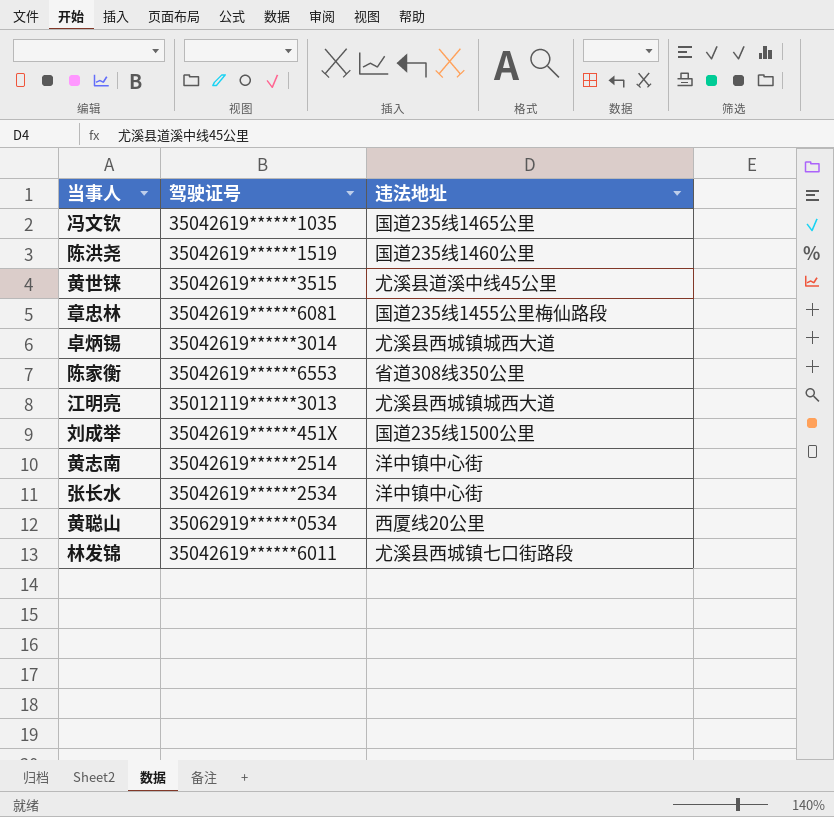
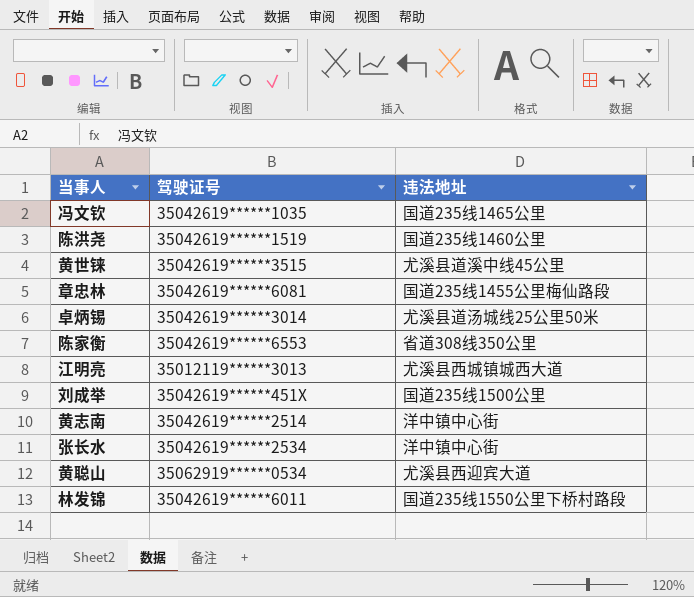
卓炳锡 | 违法地址: 尤溪县西城镇城西大道 -> 尤溪县道汤城线25公里50米
黄聪山 | 违法地址: 西厦线20公里 -> 尤溪县西迎宾大道
林发锦 | 违法地址: 尤溪县西城镇七口街路段 -> 国道235线1550公里下桥村路段

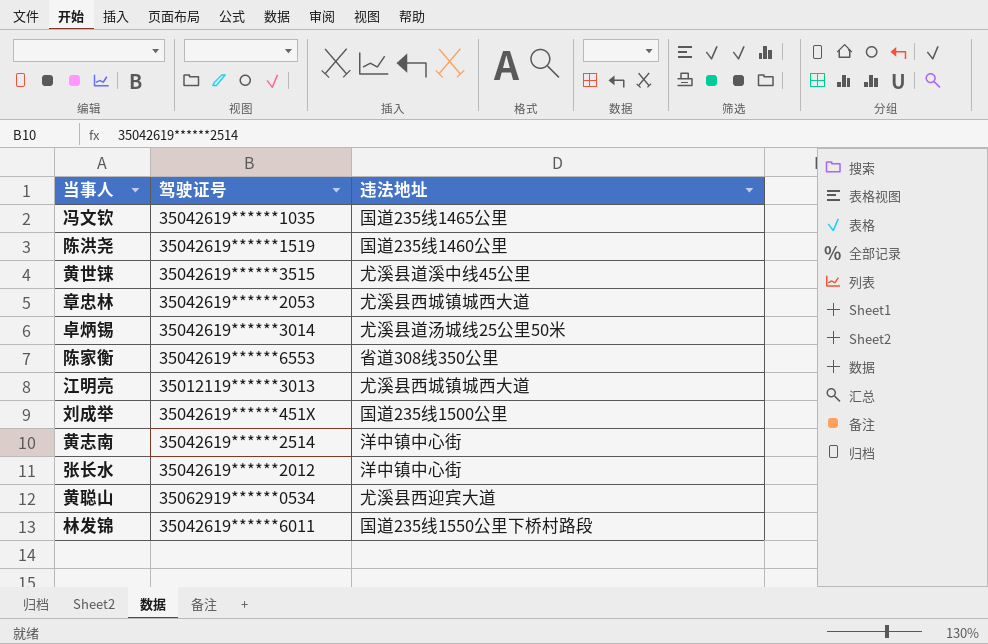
章忠林 | 驾驶证号: 35042619******6081 -> 35042619******2053
章忠林 | 违法地址: 国道235线1455公里梅仙路段 -> 尤溪县西城镇城西大道
张长水 | 驾驶证号: 35042619******2534 -> 35042619******2012

